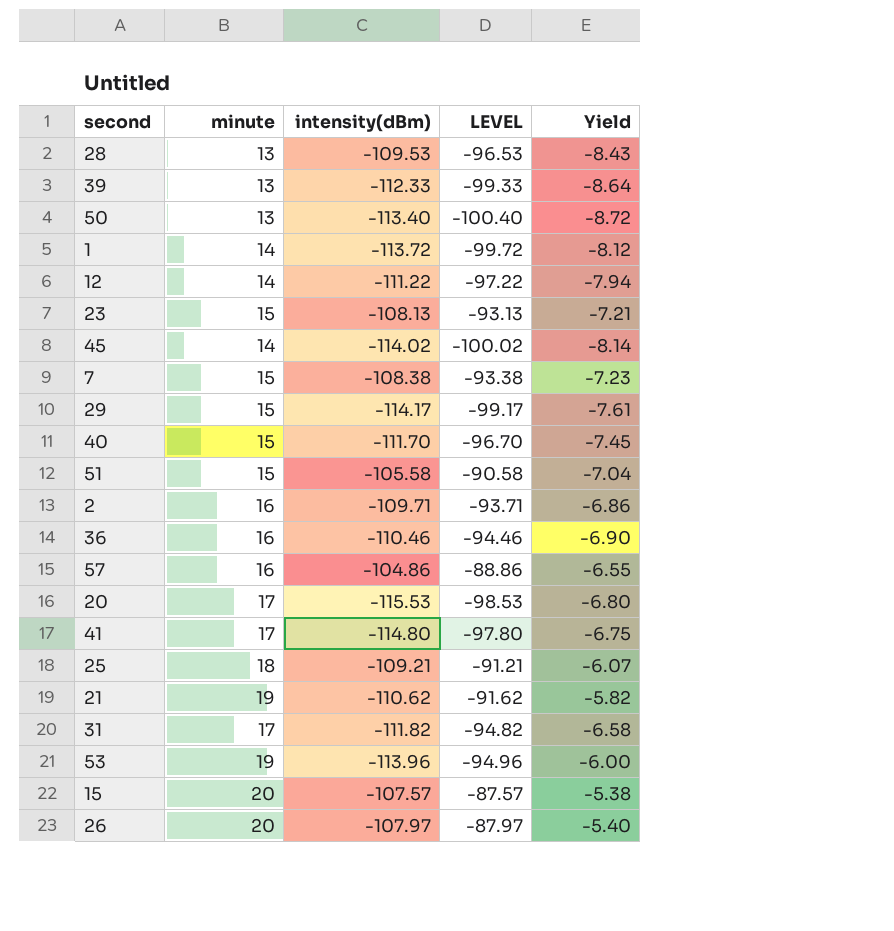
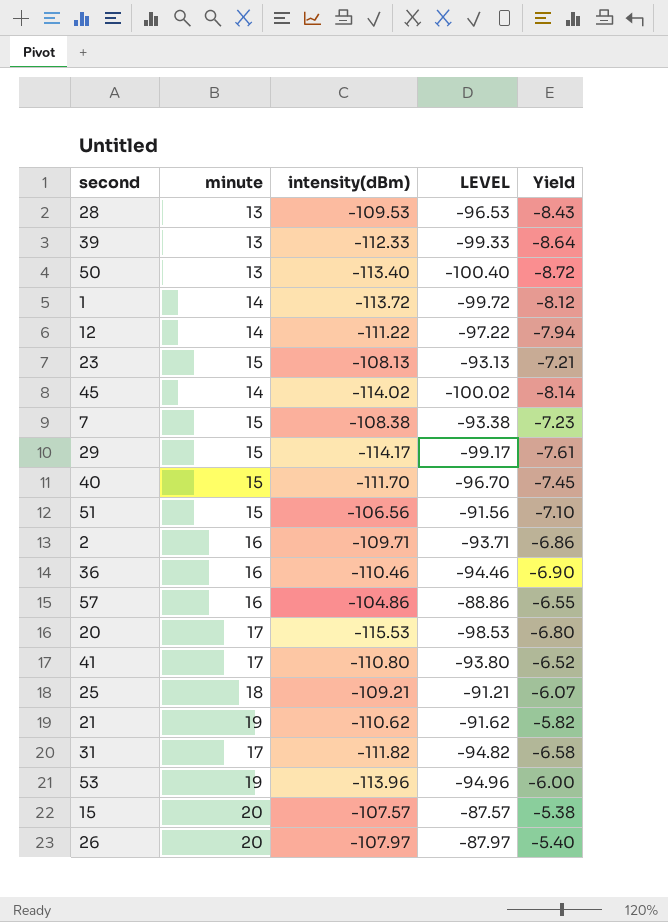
51 | intensity(dBm): -105.58 -> -106.56
51 | LEVEL: -90.58 -> -91.56
51 | Yield: -7.04 -> -7.10
41 | intensity(dBm): -114.80 -> -110.80
41 | LEVEL: -97.80 -> -93.80
41 | Yield: -6.75 -> -6.52

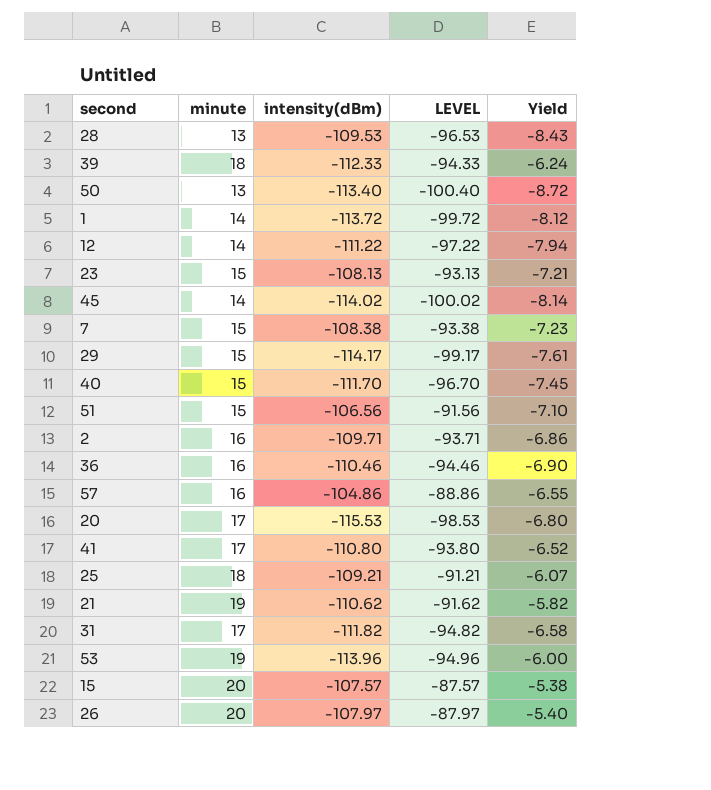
39 | minute: 13 -> 18
39 | LEVEL: -99.33 -> -94.33
39 | Yield: -8.64 -> -6.24

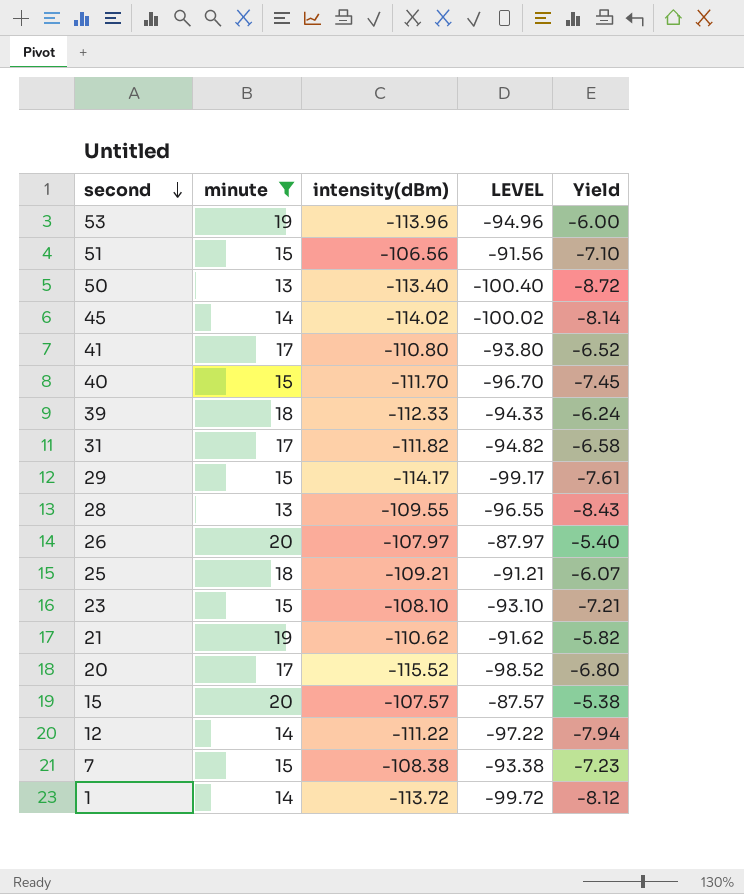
filter: none -> minute != 16
row order: none -> second descending
28 | intensity(dBm): -109.53 -> -109.55
28 | LEVEL: -96.53 -> -96.55
23 | intensity(dBm): -108.13 -> -108.10
23 | LEVEL: -93.13 -> -93.10
20 | intensity(dBm): -115.53 -> -115.52
20 | LEVEL: -98.53 -> -98.52

